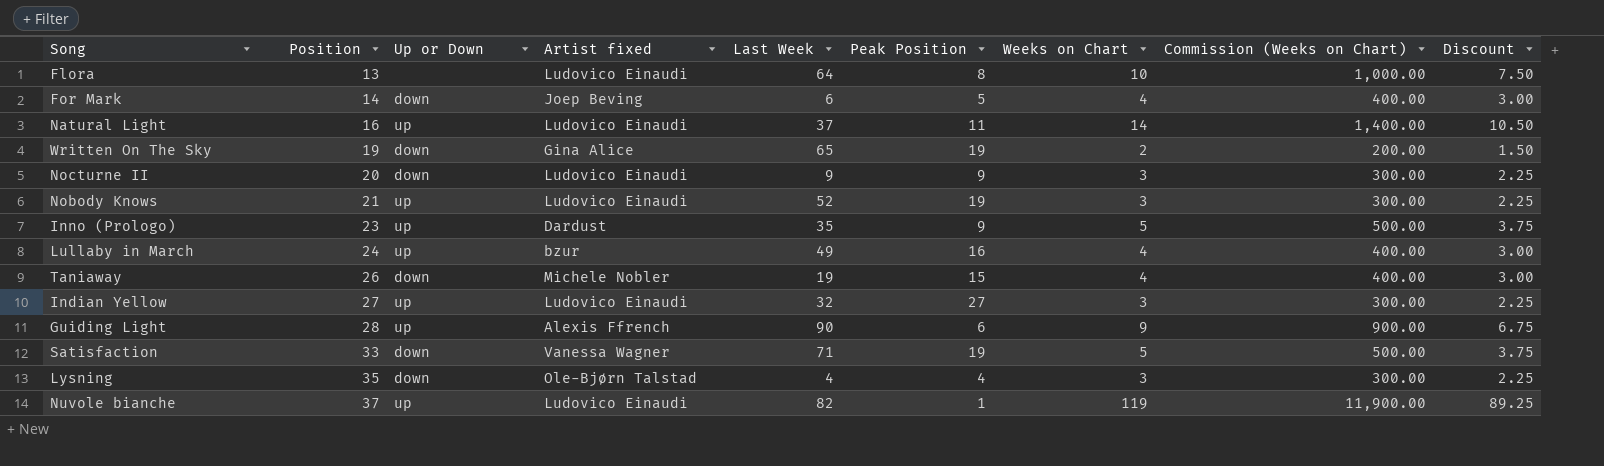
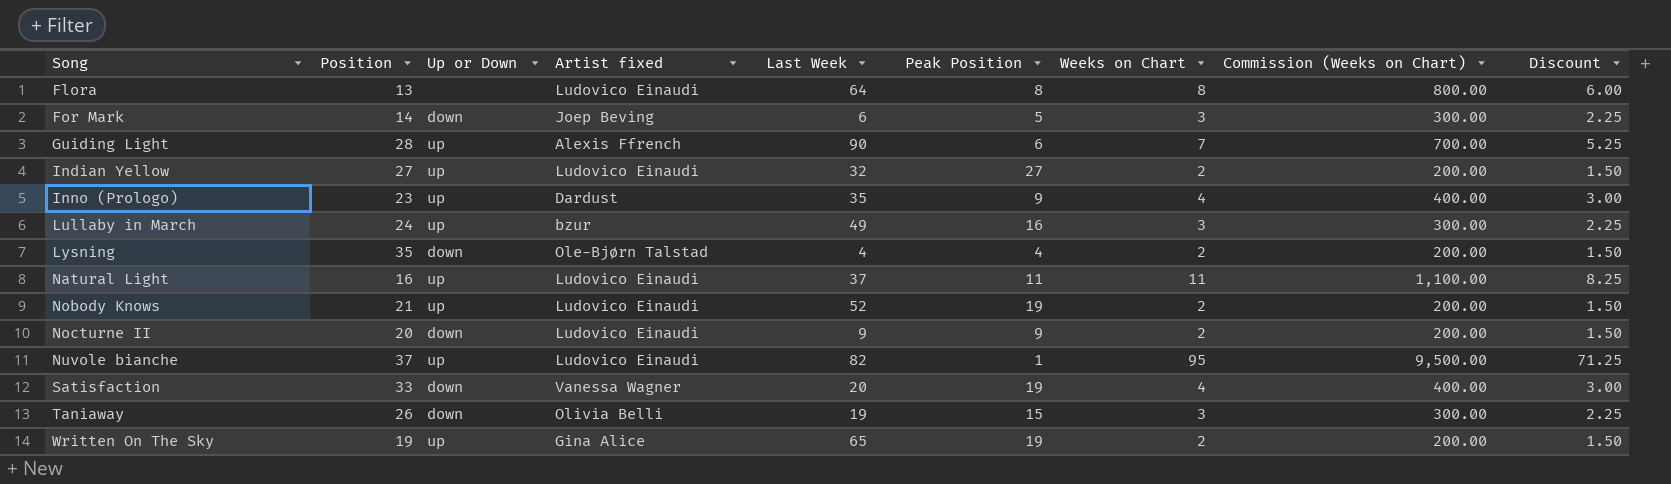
row order: Position ascending -> Song ascending
Flora | Weeks on Chart: 10 -> 8
Flora | Commission (Weeks on Chart): 1,000.00 -> 800.00
Flora | Discount: 7.50 -> 6.00
For Mark | Weeks on Chart: 4 -> 3
For Mark | Commission (Weeks on Chart): 400.00 -> 300.00
For Mark | Discount: 3.00 -> 2.25
Guiding Light | Weeks on Chart: 9 -> 7
Guiding Light | Commission (Weeks on Chart): 900.00 -> 700.00
Guiding Light | Discount: 6.75 -> 5.25
Indian Yellow | Weeks on Chart: 3 -> 2
Indian Yellow | Commission (Weeks on Chart): 300.00 -> 200.00
Indian Yellow | Discount: 2.25 -> 1.50
Inno (Prologo) | Weeks on Chart: 5 -> 4
Inno (Prologo) | Commission (Weeks on Chart): 500.00 -> 400.00
Inno (Prologo) | Discount: 3.75 -> 3.00
Lullaby in March | Weeks on Chart: 4 -> 3
Lullaby in March | Commission (Weeks on Chart): 400.00 -> 300.00
Lullaby in March | Discount: 3.00 -> 2.25
Lysning | Weeks on Chart: 3 -> 2
Lysning | Commission (Weeks on Chart): 300.00 -> 200.00
Lysning | Discount: 2.25 -> 1.50
Natural Light | Weeks on Chart: 14 -> 11
Natural Light | Commission (Weeks on Chart): 1,400.00 -> 1,100.00
Natural Light | Discount: 10.50 -> 8.25
Nobody Knows | Weeks on Chart: 3 -> 2
Nobody Knows | Commission (Weeks on Chart): 300.00 -> 200.00
Nobody Knows | Discount: 2.25 -> 1.50
Nocturne II | Weeks on Chart: 3 -> 2
Nocturne II | Commission (Weeks on Chart): 300.00 -> 200.00
Nocturne II | Discount: 2.25 -> 1.50
Nuvole bianche | Weeks on Chart: 119 -> 95
Nuvole bianche | Commission (Weeks on Chart): 11,900.00 -> 9,500.00
Nuvole bianche | Discount: 89.25 -> 71.25
Satisfaction | Last Week: 71 -> 20
Satisfaction | Weeks on Chart: 5 -> 4
Satisfaction | Commission (Weeks on Chart): 500.00 -> 400.00
Satisfaction | Discount: 3.75 -> 3.00
Taniaway | Artist fixed: Michele Nobler -> Olivia Belli
Taniaway | Weeks on Chart: 4 -> 3
Taniaway | Commission (Weeks on Chart): 400.00 -> 300.00
Taniaway | Discount: 3.00 -> 2.25
Written On The Sky | Up or Down: down -> up

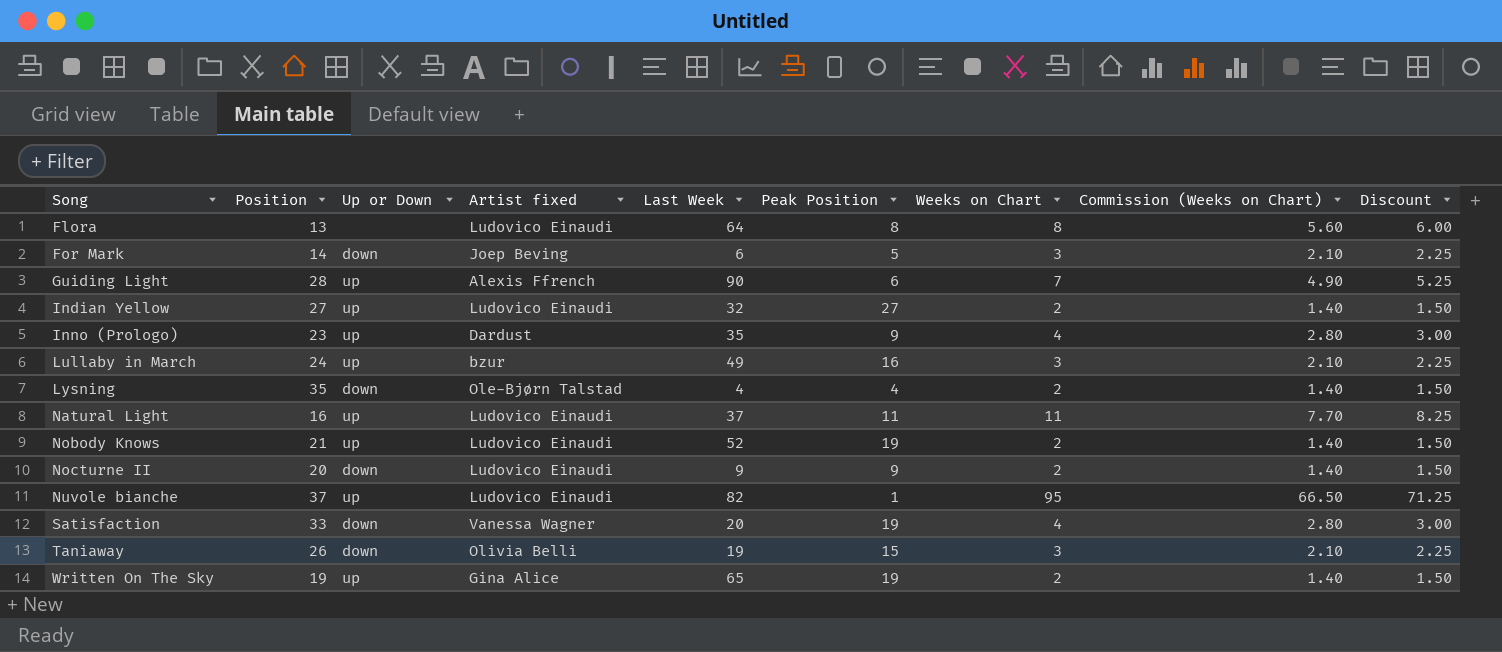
column Commission (Weeks on Chart) | formula: [Weeks on Chart] * 100 -> [Weeks on Chart] * 0.7

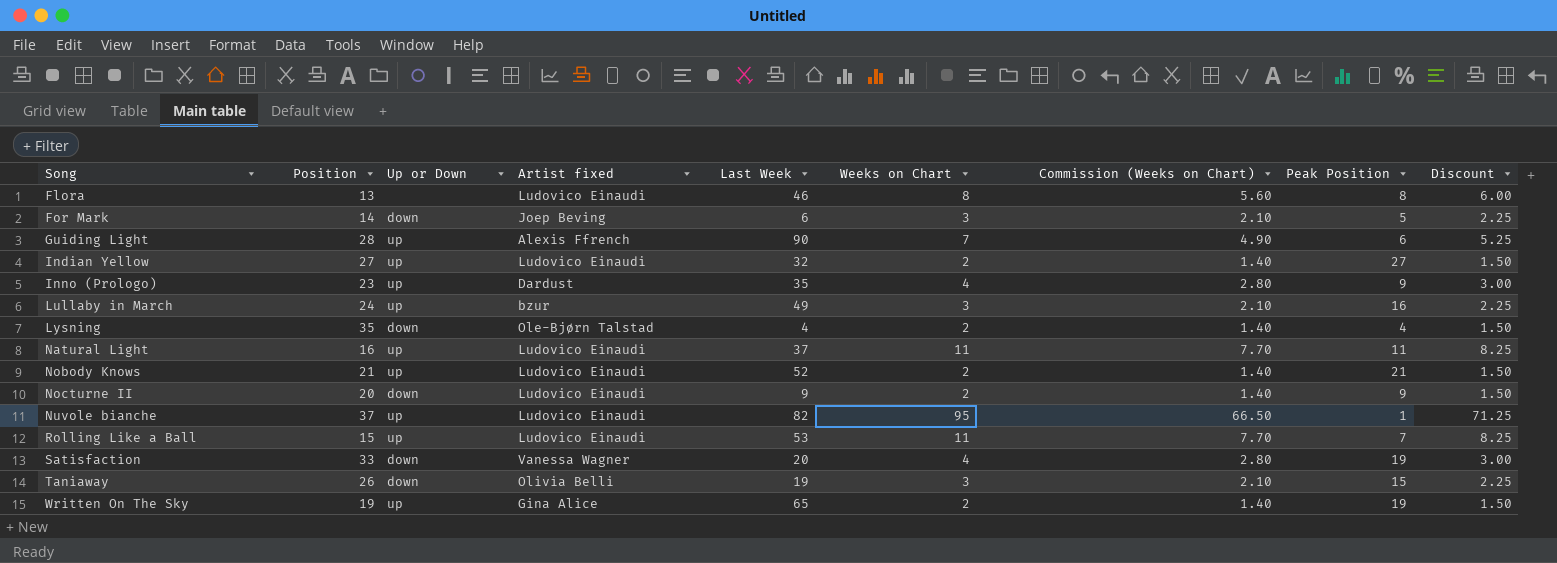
column Peak Position | position: 6 -> 8
Flora | Last Week: 64 -> 46
Nobody Knows | Peak Position: 19 -> 21
row Rolling Like a Ball: none -> 15 | up | Ludovico Einaudi | 53 | 11 | 7.70 | 7 | 8.25

